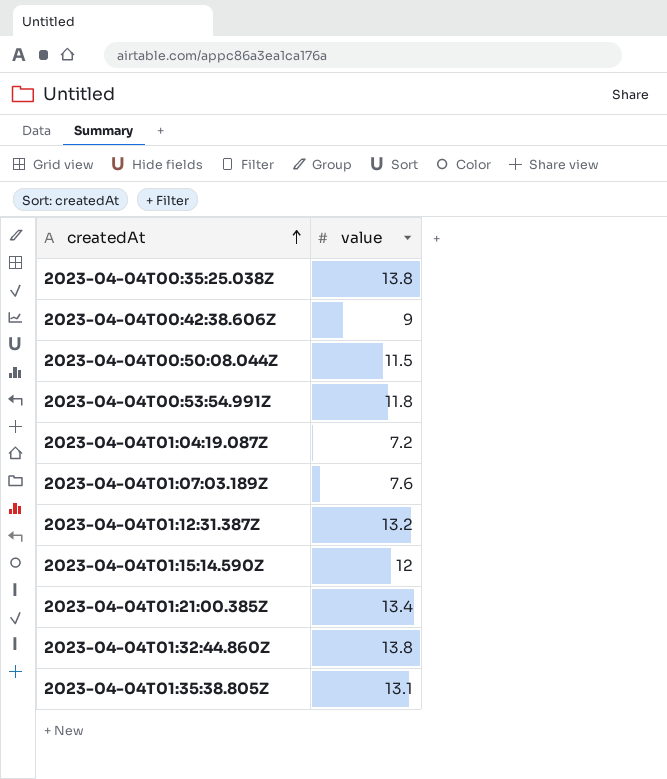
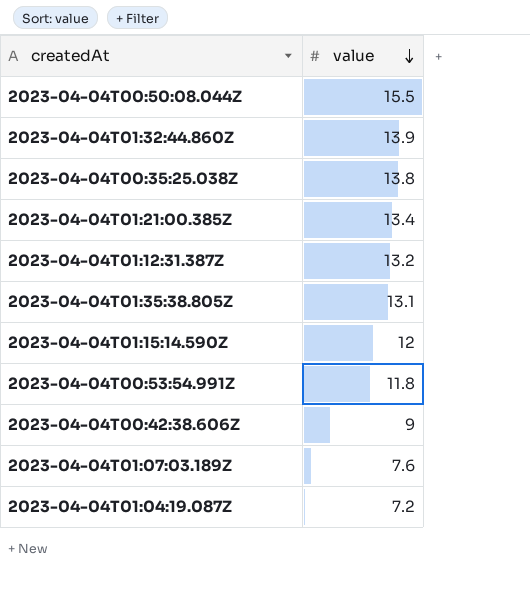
row order: createdAt ascending -> value descending
2023-04-04T00:50:08.044Z | value: 11.5 -> 15.5
2023-04-04T01:32:44.860Z | value: 13.8 -> 13.9

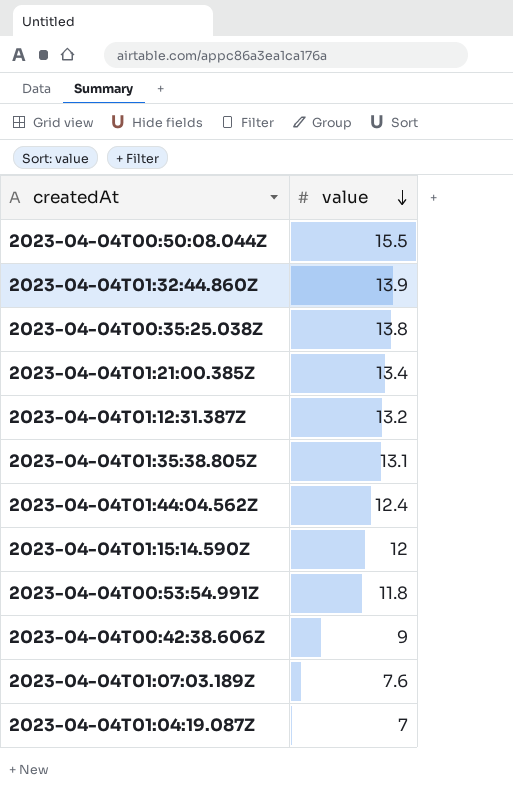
row 2023-04-04T01:44:04.562Z: none -> 12.4
2023-04-04T01:04:19.087Z | value: 7.2 -> 7

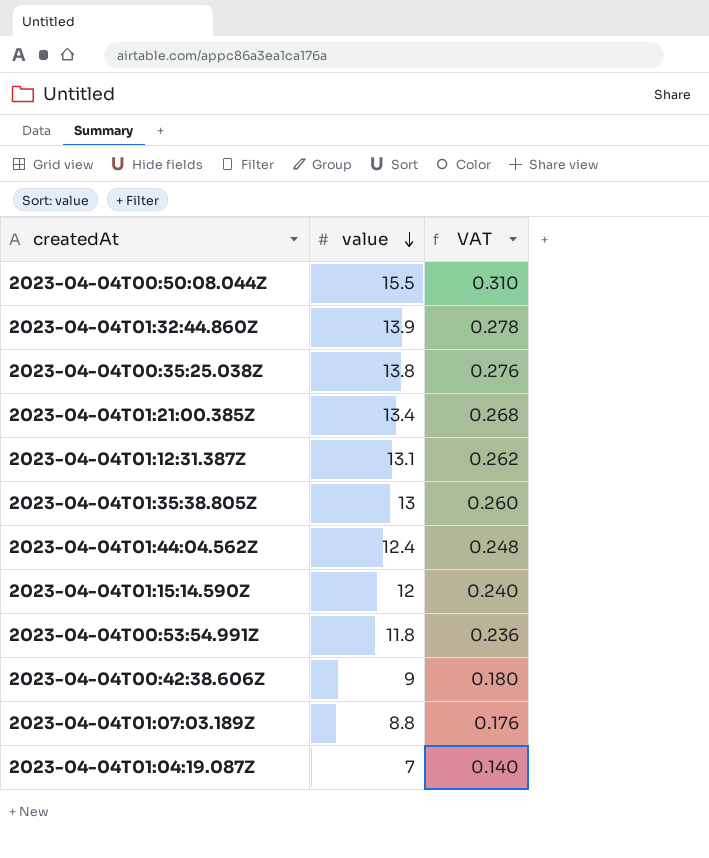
column VAT | formula: none -> [value] * 0.02
2023-04-04T01:12:31.387Z | value: 13.2 -> 13.1
2023-04-04T01:35:38.805Z | value: 13.1 -> 13
2023-04-04T01:07:03.189Z | value: 7.6 -> 8.8

